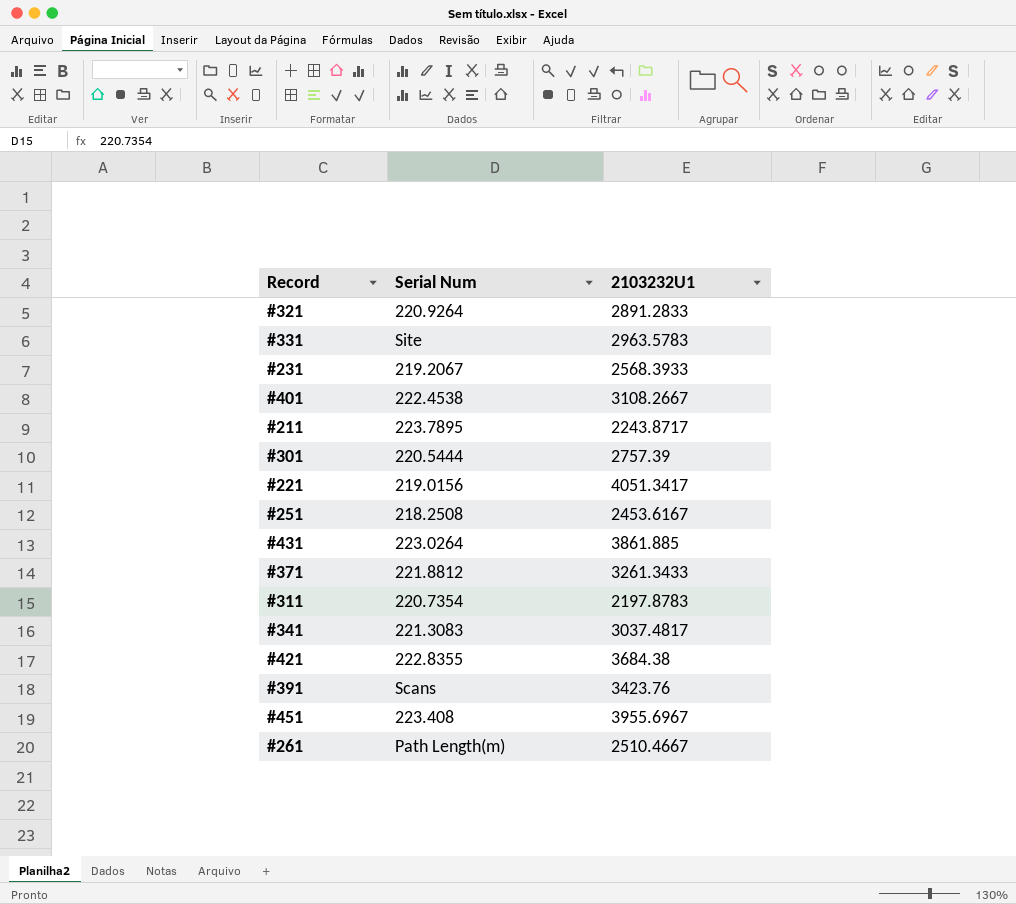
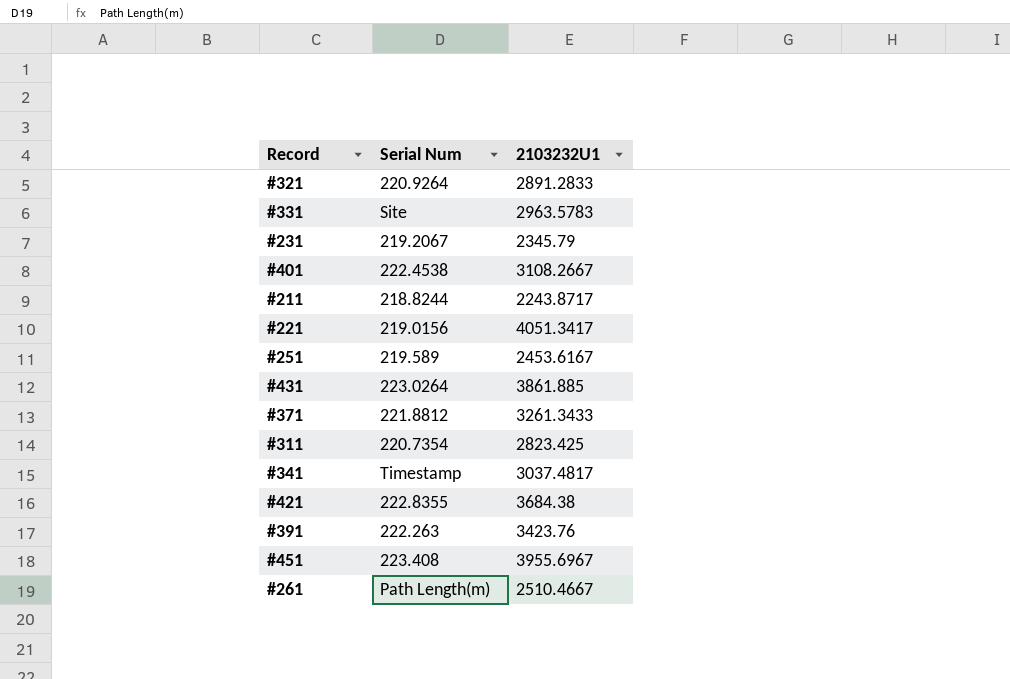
row #301: 220.5444 | 2757.39 -> none
#231 | 2103232U1: 2568.3933 -> 2345.79
#211 | Serial Num: 223.7895 -> 218.8244
#251 | Serial Num: 218.2508 -> 219.589
#311 | 2103232U1: 2197.8783 -> 2823.425
#341 | Serial Num: 221.3083 -> Timestamp
#391 | Serial Num: Scans -> 222.263

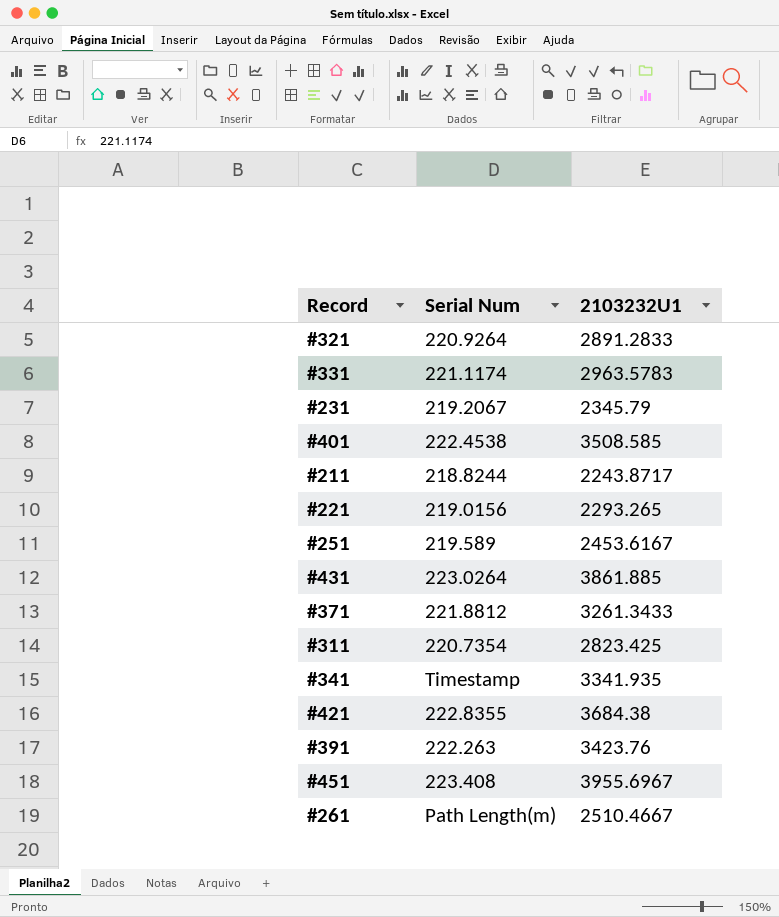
#331 | Serial Num: Site -> 221.1174
#401 | 2103232U1: 3108.2667 -> 3508.585
#221 | 2103232U1: 4051.3417 -> 2293.265
#341 | 2103232U1: 3037.4817 -> 3341.935

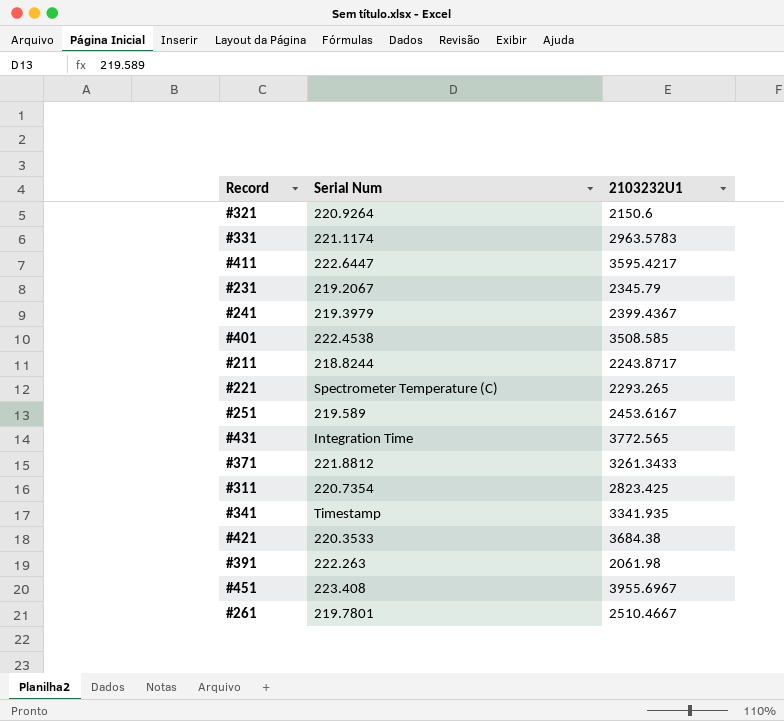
#321 | 2103232U1: 2891.2833 -> 2150.6
row #411: none -> 222.6447 | 3595.4217
row #241: none -> 219.3979 | 2399.4367
#221 | Serial Num: 219.0156 -> Spectrometer Temperature (C)
#431 | Serial Num: 223.0264 -> Integration Time
#431 | 2103232U1: 3861.885 -> 3772.565
#421 | Serial Num: 222.8355 -> 220.3533
#391 | 2103232U1: 3423.76 -> 2061.98
#261 | Serial Num: Path Length(m) -> 219.7801

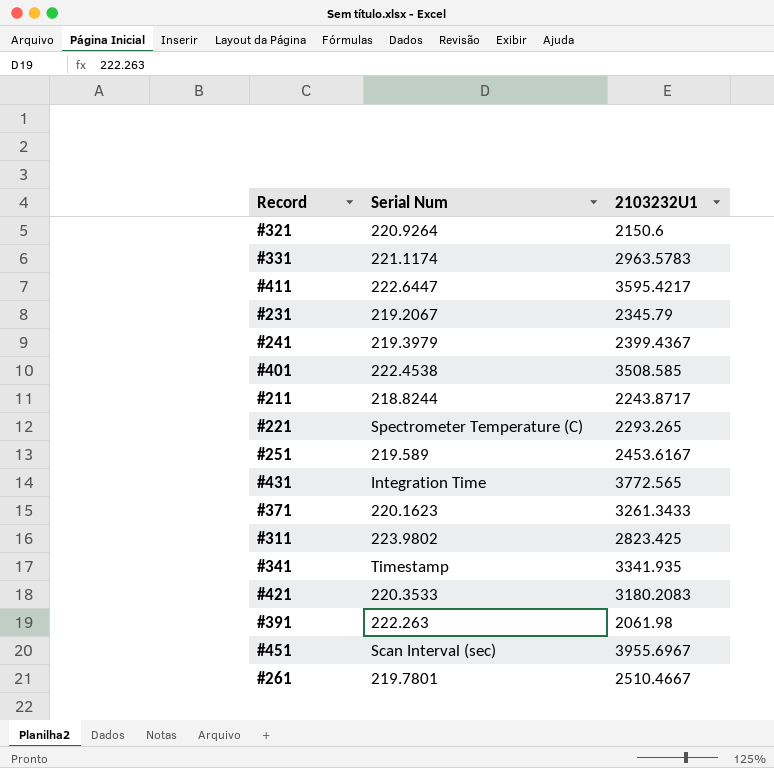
#371 | Serial Num: 221.8812 -> 220.1623
#311 | Serial Num: 220.7354 -> 223.9802
#421 | 2103232U1: 3684.38 -> 3180.2083
#451 | Serial Num: 223.408 -> Scan Interval (sec)

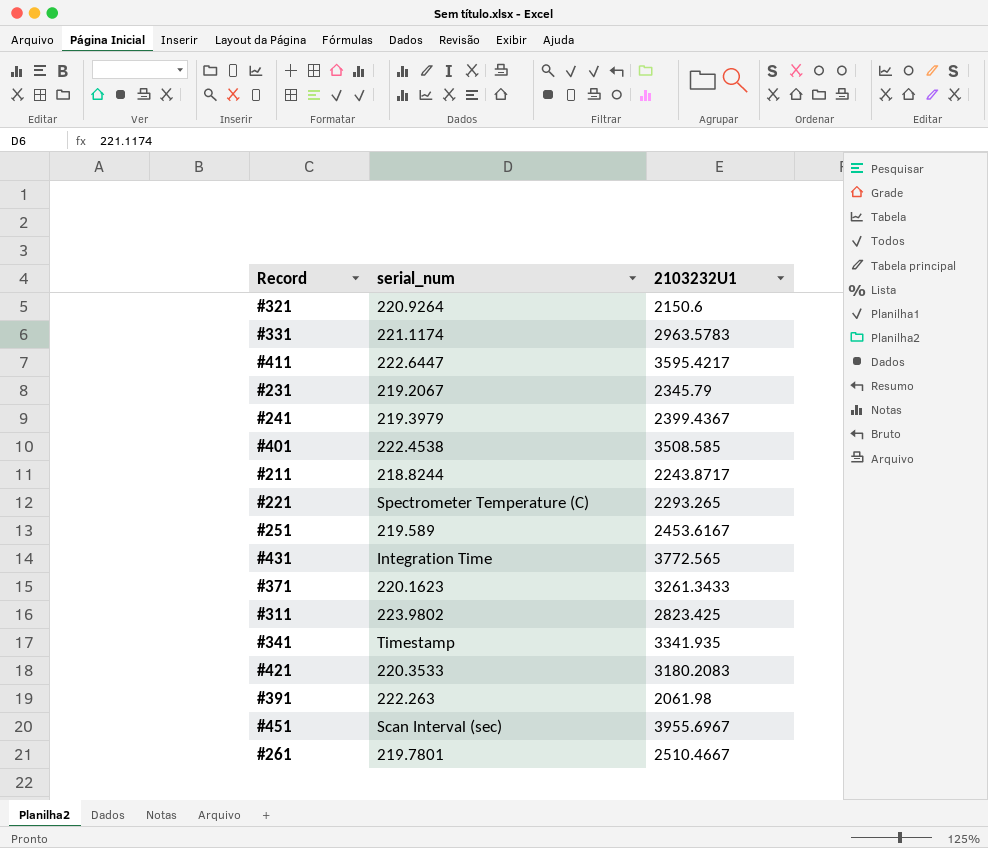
column name: Serial Num -> serial_num

